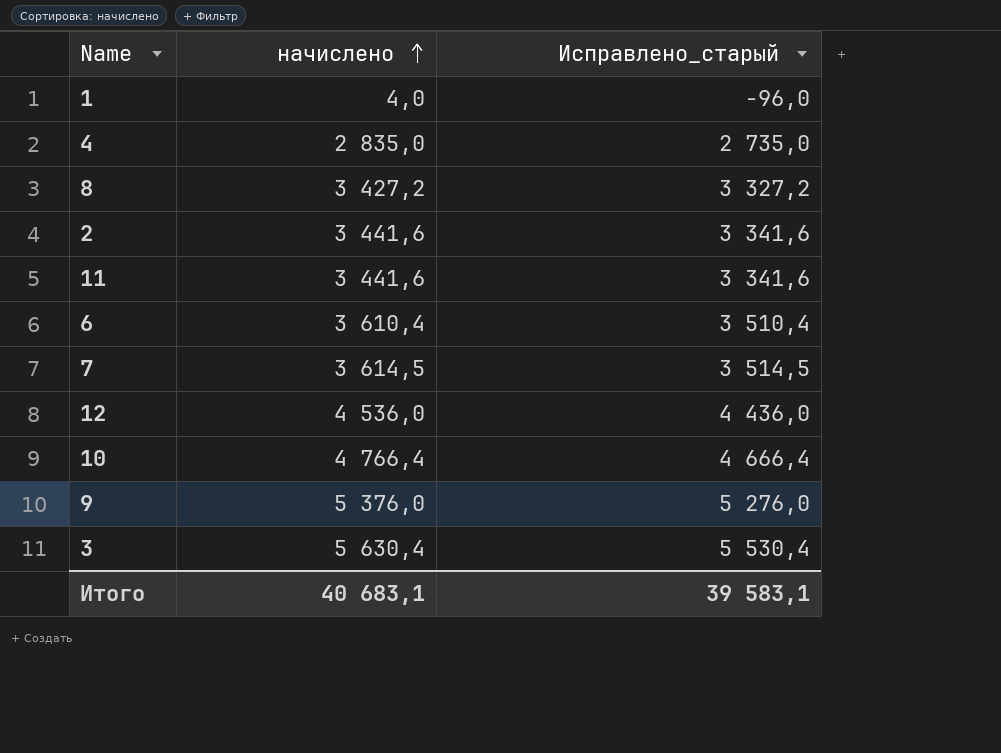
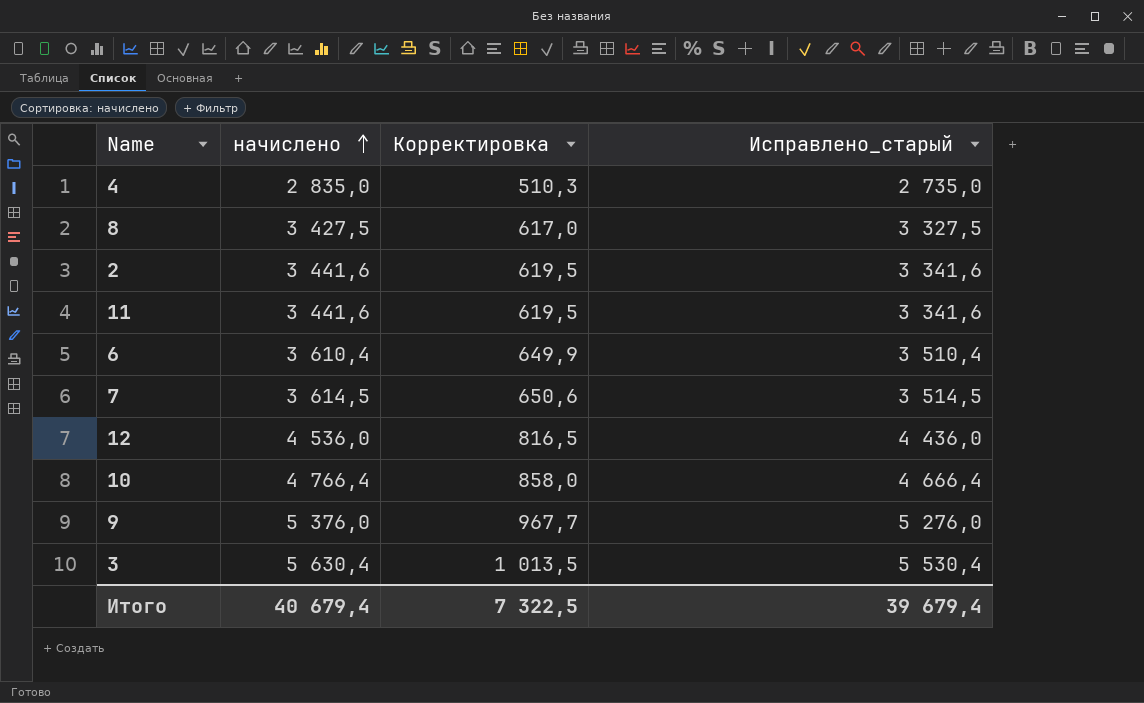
column Корректировка | formula: none -> [начислено] * 0,18
row 1: 4,0 | -96,0 -> none
8 | начислено: 3 427,2 -> 3 427,5
8 | Исправлено_старый: 3 327,2 -> 3 327,5
Итого | начислено: 40 683,1 -> 40 679,4
Итого | Исправлено_старый: 39 583,1 -> 39 679,4

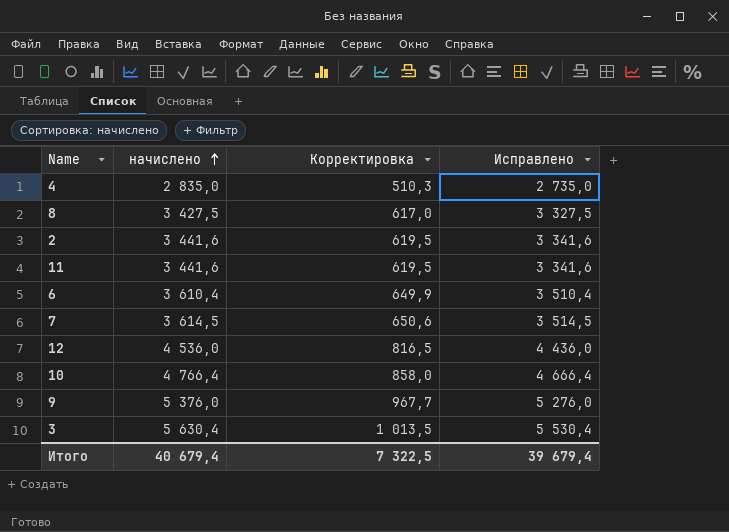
column name: Исправлено_старый -> Исправлено

